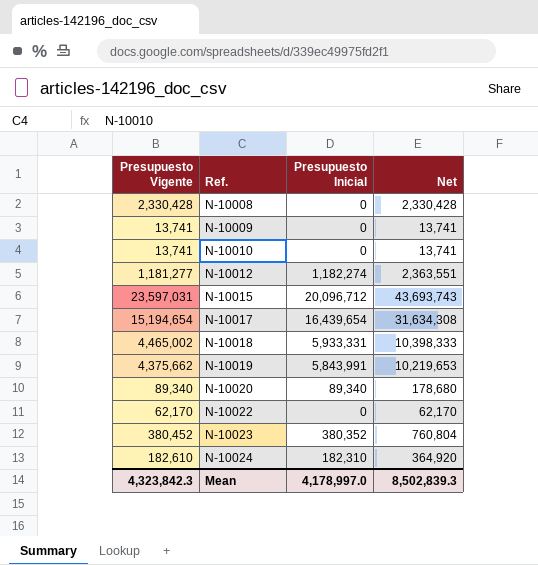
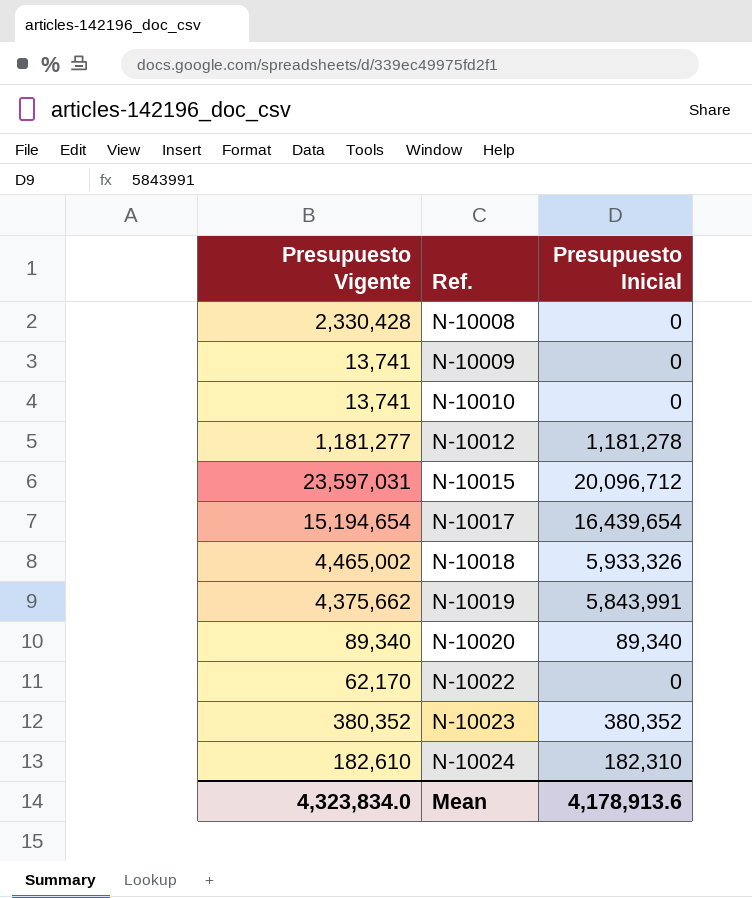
column Net | formula: [Presupuesto Vigente] + [Presupuesto Inicial] -> none
N-10012 | Presupuesto Inicial: 1,182,274 -> 1,181,278
N-10018 | Presupuesto Inicial: 5,933,331 -> 5,933,326
N-10023 | Presupuesto Vigente: 380,452 -> 380,352
Mean | Presupuesto Vigente: 4,323,842.3 -> 4,323,834.0
Mean | Presupuesto Inicial: 4,178,997.0 -> 4,178,913.6

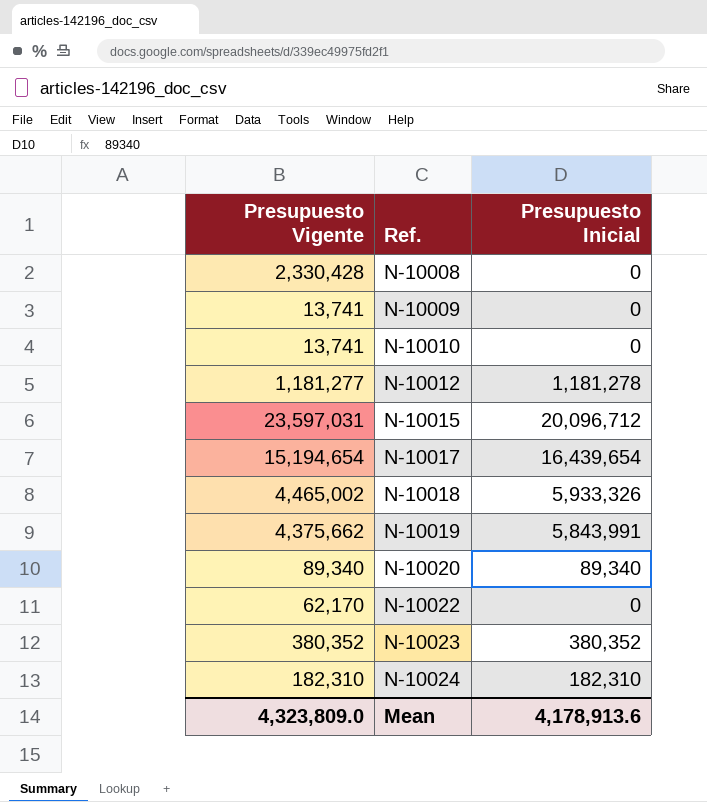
N-10024 | Presupuesto Vigente: 182,610 -> 182,310
Mean | Presupuesto Vigente: 4,323,834.0 -> 4,323,809.0

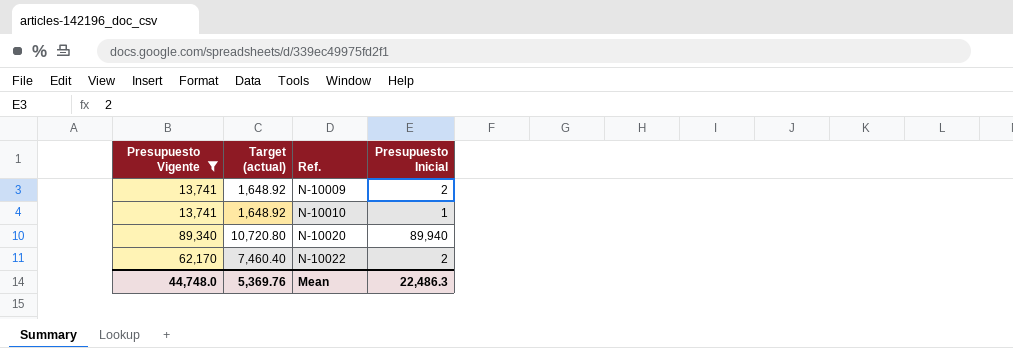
filter: none -> Presupuesto Vigente <= 89,340
column Target (actual) | formula: none -> [Presupuesto Vigente] * 0.12
N-10009 | Presupuesto Inicial: 0 -> 2
N-10010 | Presupuesto Inicial: 0 -> 1
N-10020 | Presupuesto Inicial: 89,340 -> 89,940
N-10022 | Presupuesto Inicial: 0 -> 2
Mean | Presupuesto Vigente: 4,323,809.0 -> 44,748.0
Mean | Presupuesto Inicial: 4,178,913.6 -> 22,486.3

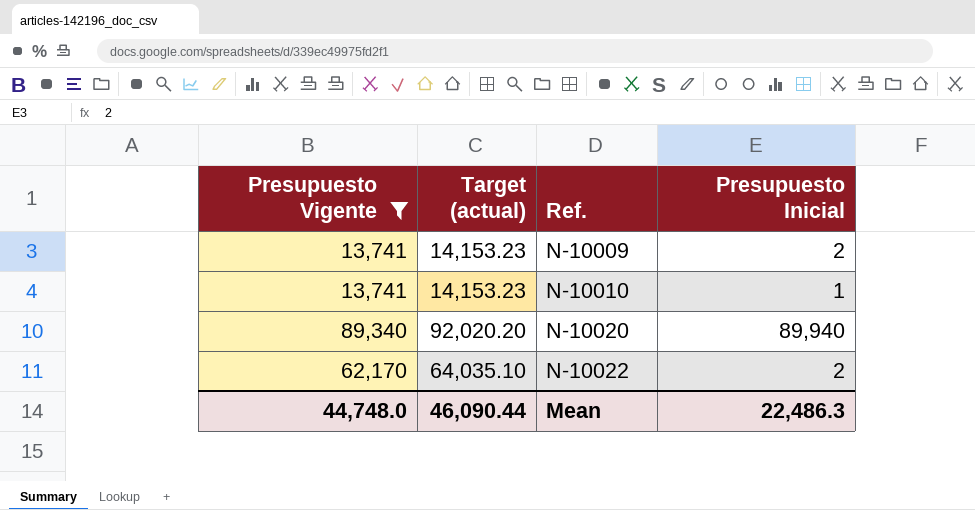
column Target (actual) | formula: [Presupuesto Vigente] * 0.12 -> [Presupuesto Vigente] * 1.03
Mean | Target (actual): 5,369.76 -> 46,090.44

